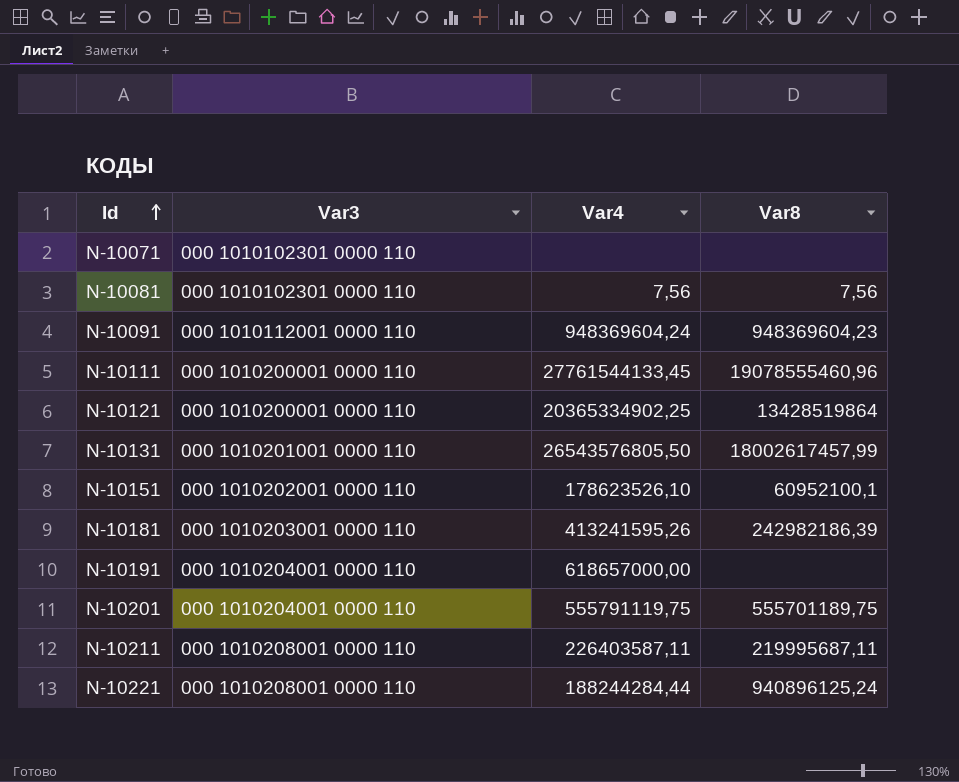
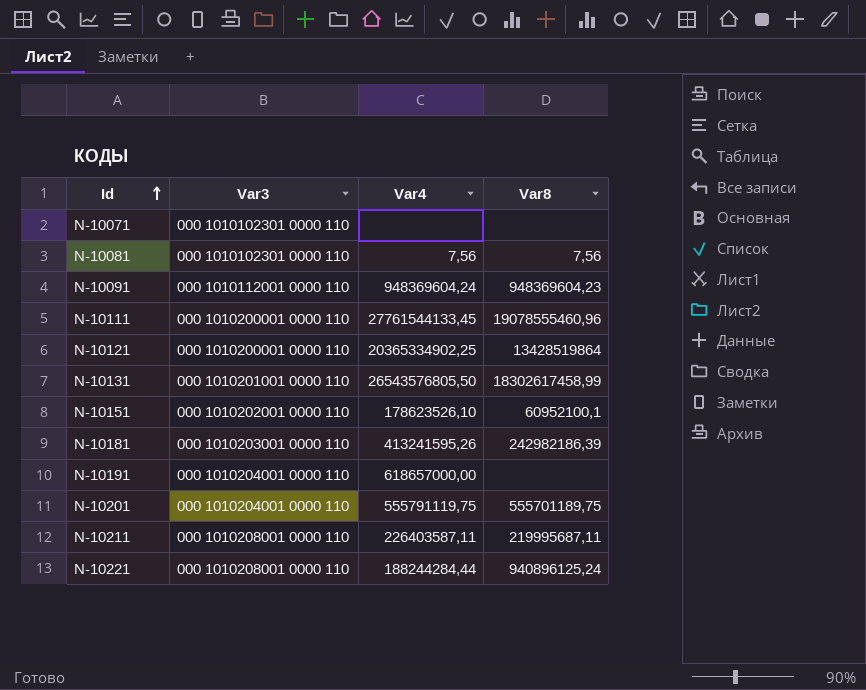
N-10131 | Var8: 18002617457,99 -> 18302617458,99

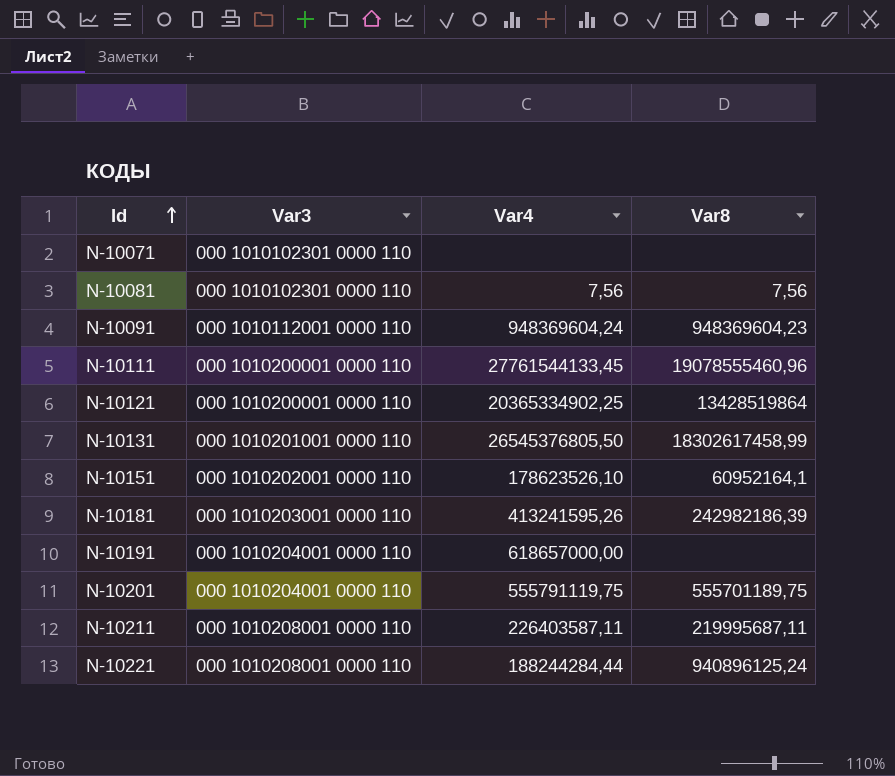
N-10131 | Var4: 26543576805,50 -> 26545376805,50
N-10151 | Var8: 60952100,1 -> 60952164,1

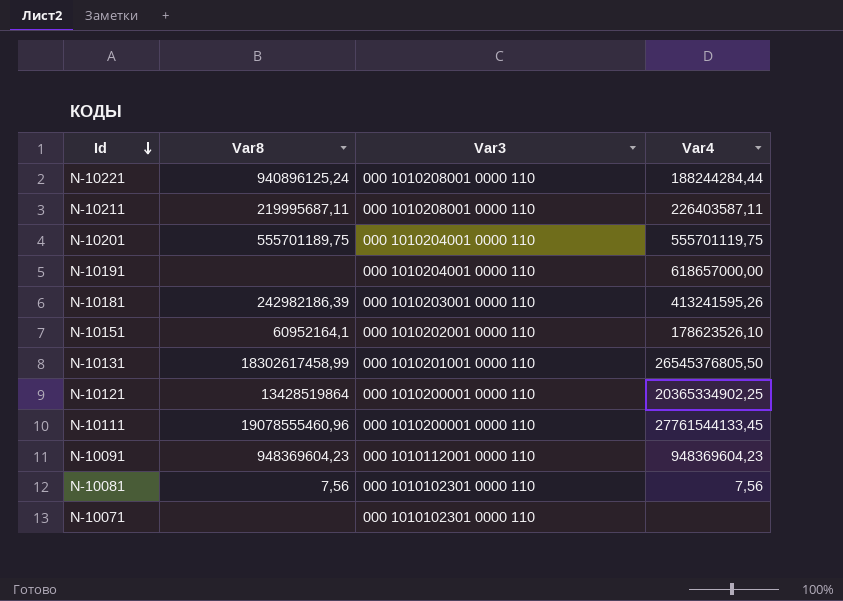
row order: Id ascending -> Id descending
column Var8 | position: 4 -> 2
N-10201 | Var4: 555791119,75 -> 555701119,75
N-10091 | Var4: 948369604,24 -> 948369604,23

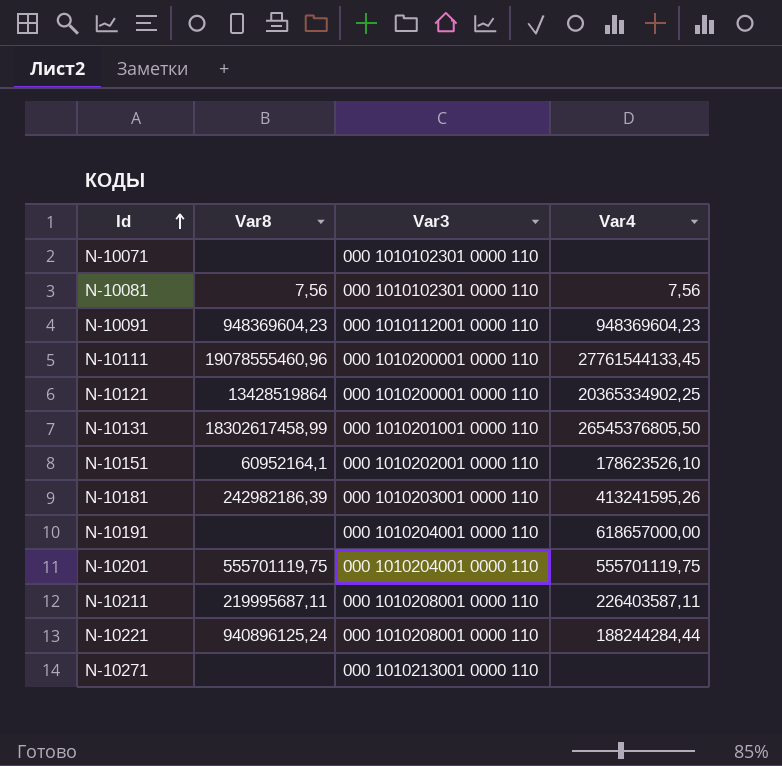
row order: Id descending -> Id ascending
N-10201 | Var8: 555701189,75 -> 555701119,75
row N-10271: none -> none | 000 1010213001 0000 110 | none

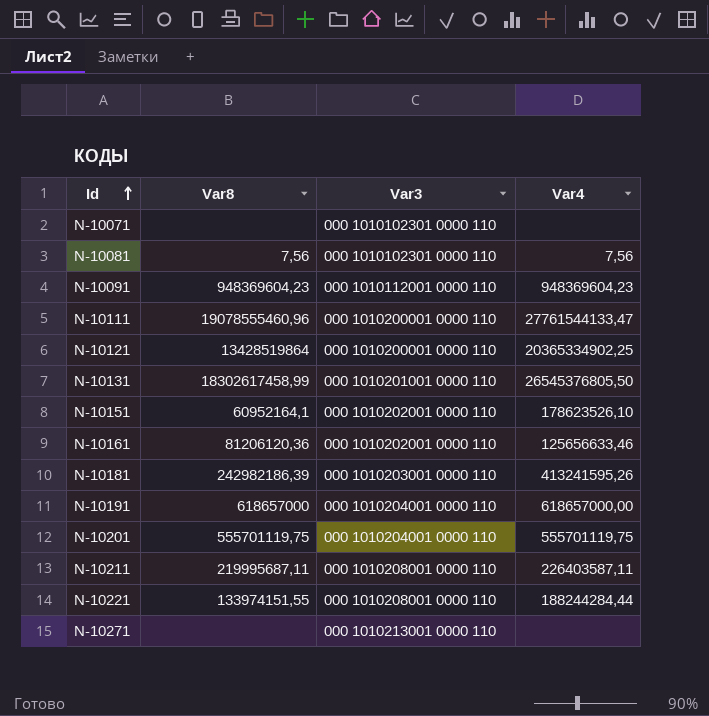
N-10111 | Var4: 27761544133,45 -> 27761544133,47
row N-10161: none -> 81206120,36 | 000 1010202001 0000 110 | 125656633,46
N-10191 | Var8: none -> 618657000
N-10221 | Var8: 940896125,24 -> 133974151,55

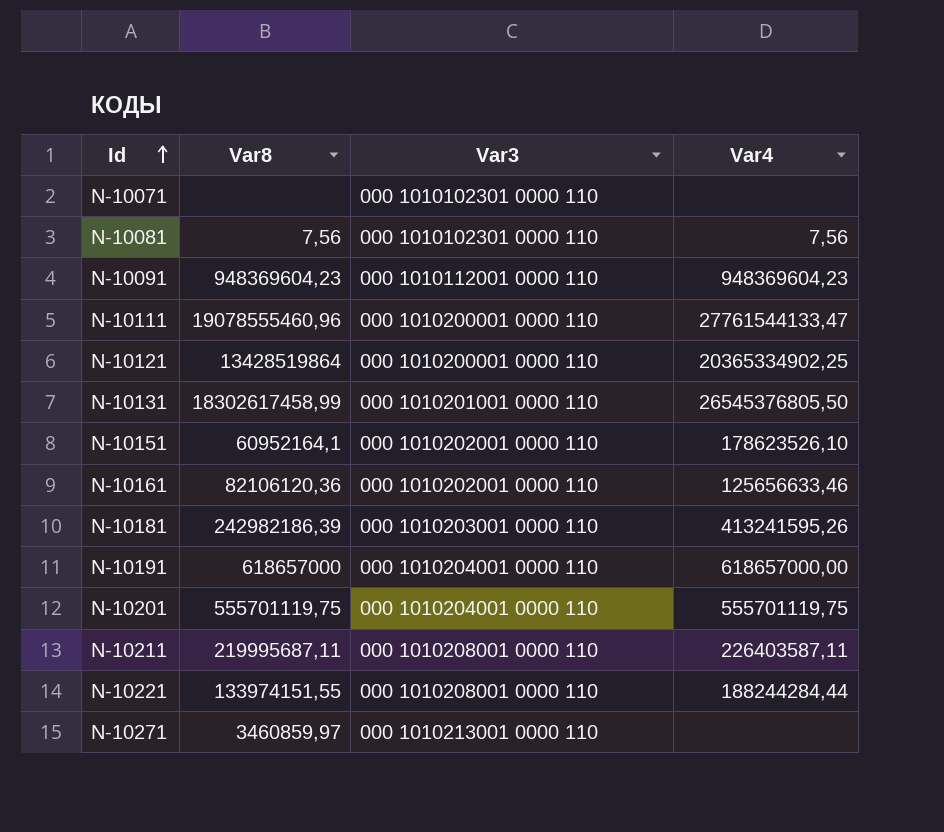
N-10161 | Var8: 81206120,36 -> 82106120,36
N-10271 | Var8: none -> 3460859,97

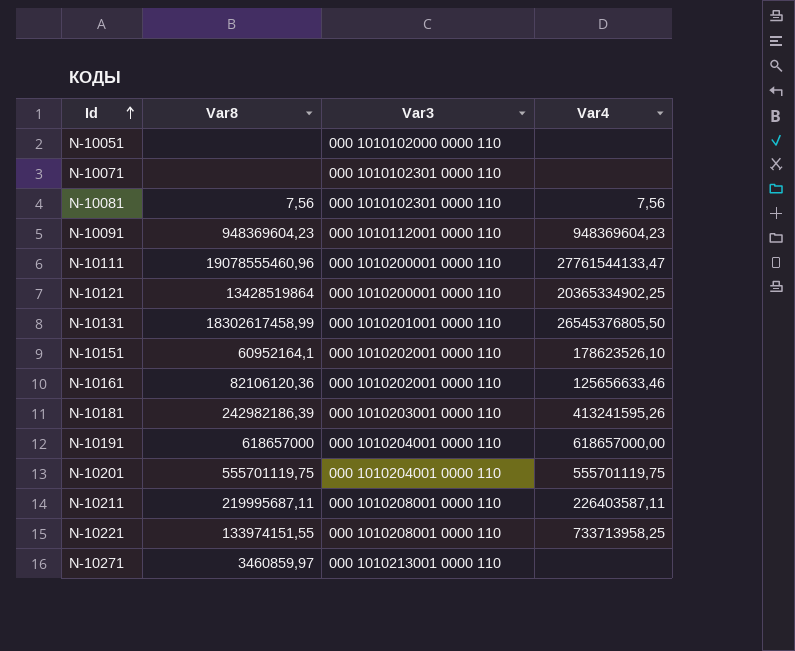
row N-10051: none -> none | 000 1010102000 0000 110 | none
N-10221 | Var4: 188244284,44 -> 733713958,25

